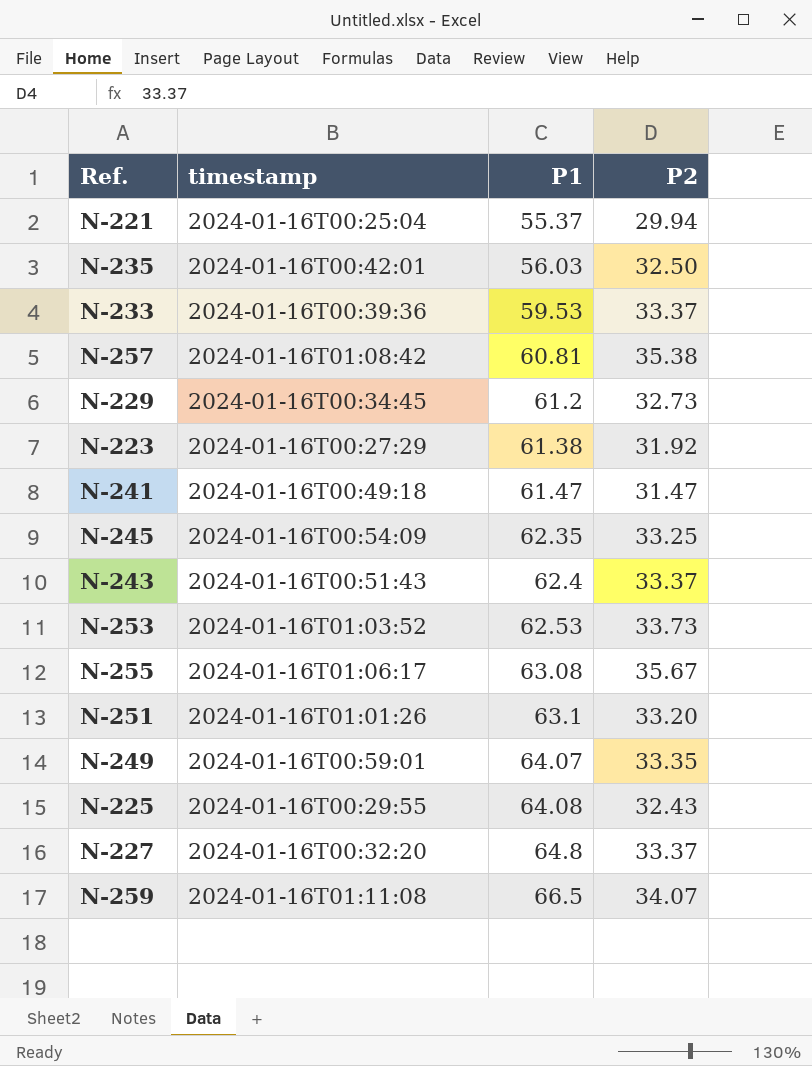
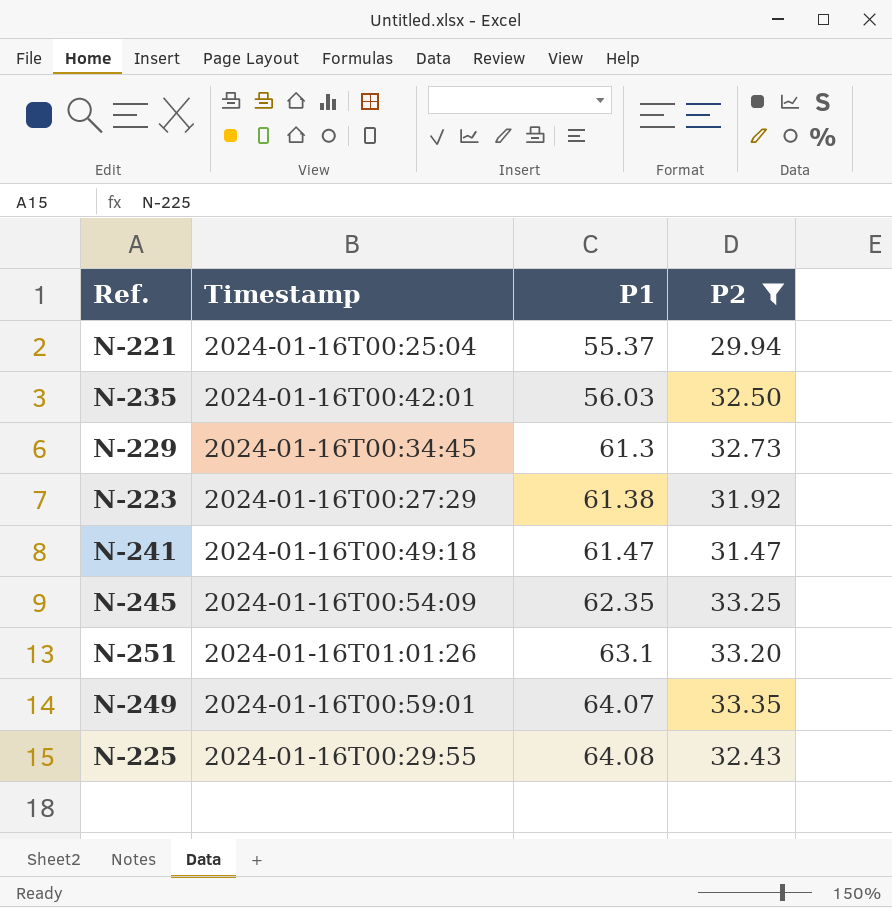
filter: none -> P2 <= 33.35
column name: timestamp -> Timestamp
N-229 | P1: 61.2 -> 61.3

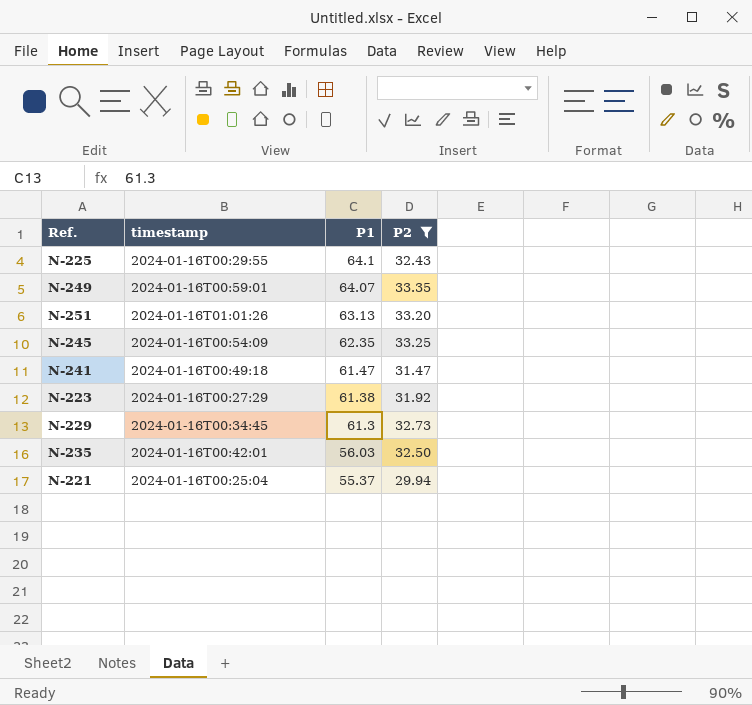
row order: P1 ascending -> P1 descending
column name: Timestamp -> timestamp
N-225 | P1: 64.08 -> 64.1
N-251 | P1: 63.1 -> 63.13

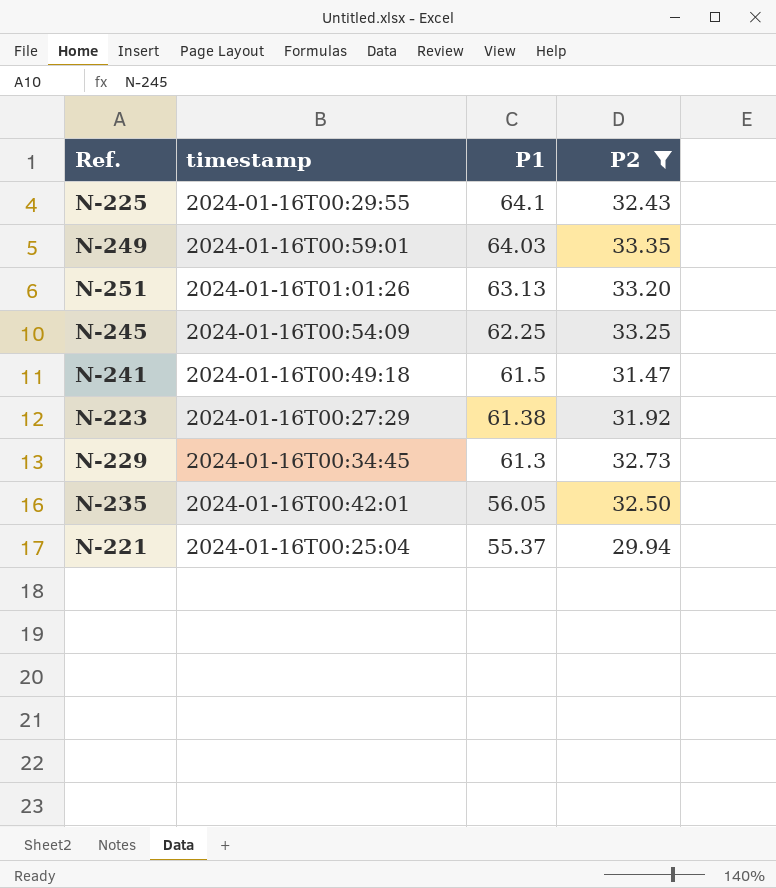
N-249 | P1: 64.07 -> 64.03
N-245 | P1: 62.35 -> 62.25
N-241 | P1: 61.47 -> 61.5
N-235 | P1: 56.03 -> 56.05

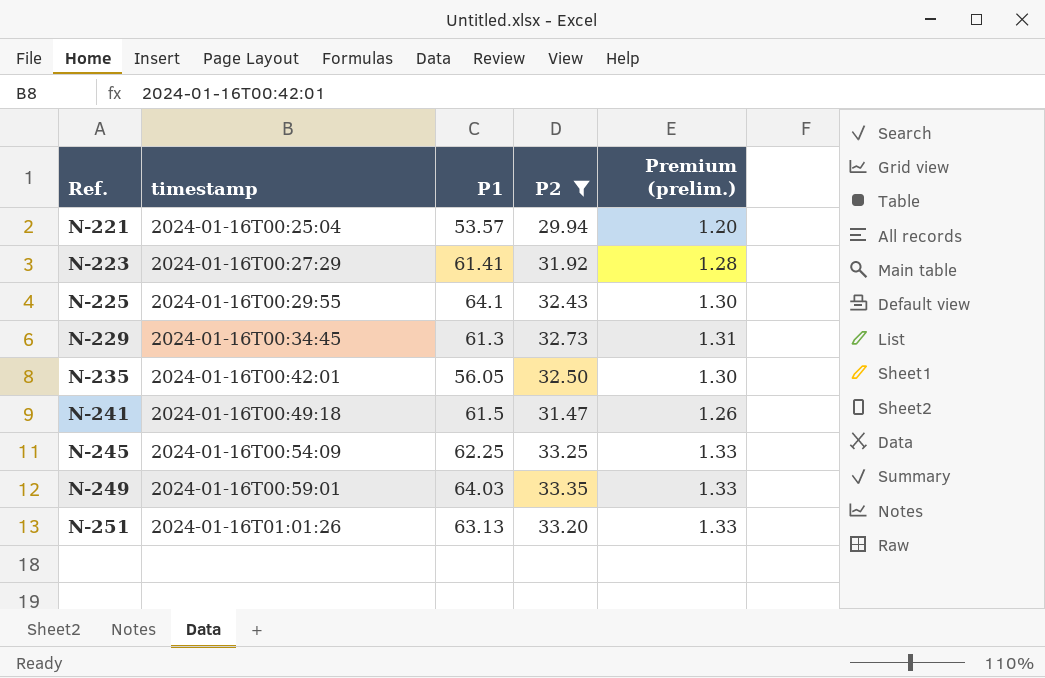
row order: P1 descending -> Ref. ascending
column Premium (prelim.) | formula: none -> [P2] * 0.04
N-221 | P1: 55.37 -> 53.57
N-223 | P1: 61.38 -> 61.41

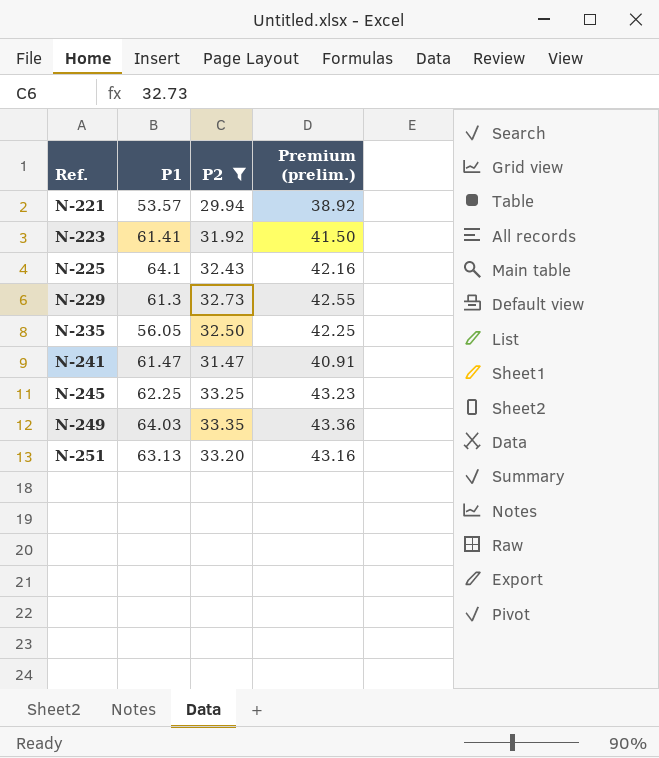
column timestamp | position: 2 -> none
column Premium (prelim.) | formula: [P2] * 0.04 -> [P2] * 1.3
N-241 | P1: 61.5 -> 61.47

